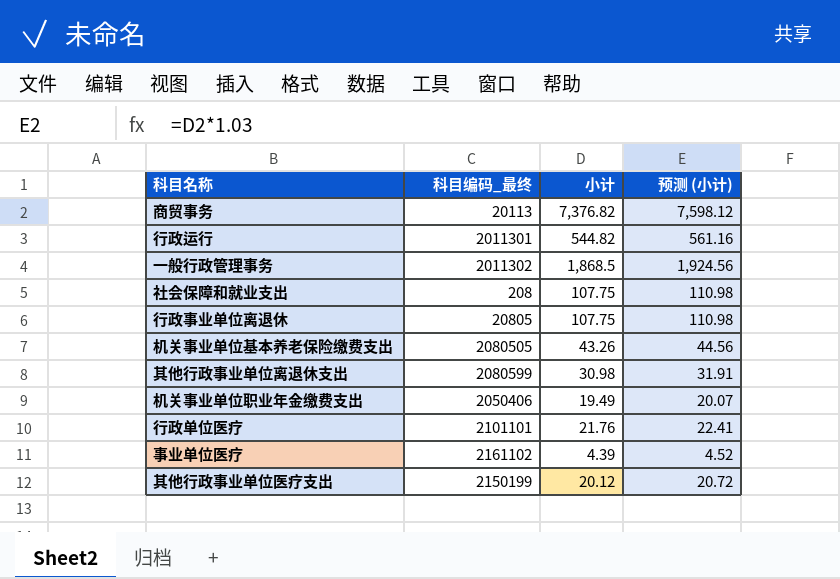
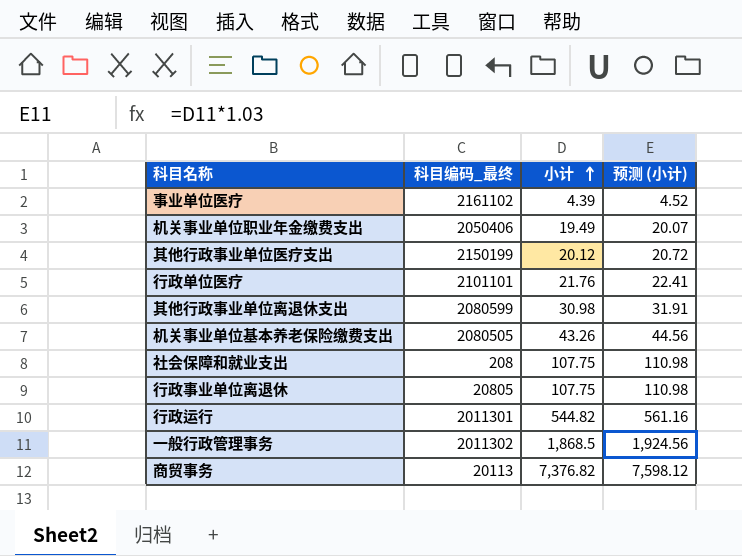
row order: none -> 小计 ascending

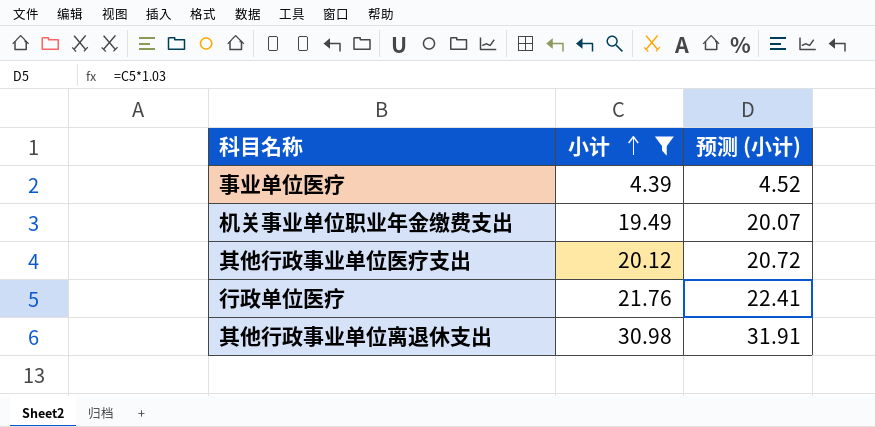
filter: none -> 小计 <= 30.98
column 科目编码_最终 | position: 2 -> none

